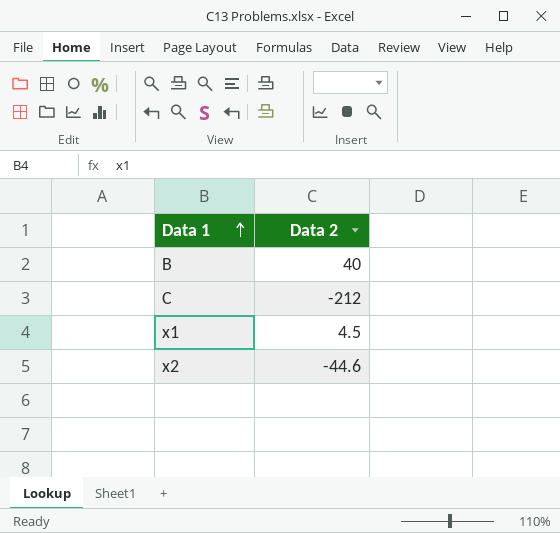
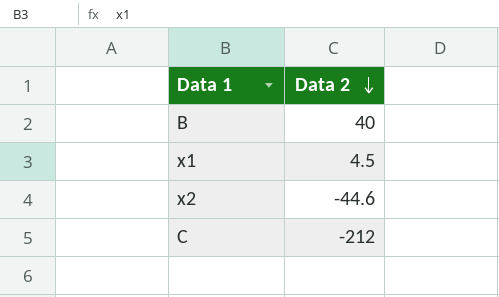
row order: Data 1 ascending -> Data 2 descending

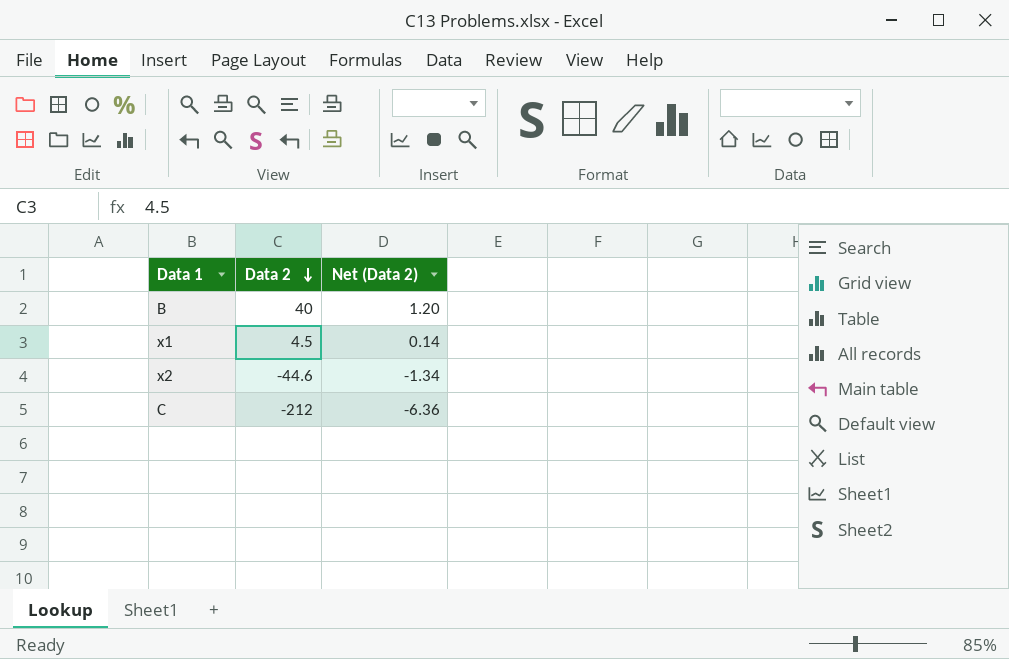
column Net (Data 2) | formula: none -> [Data 2] * 0.03

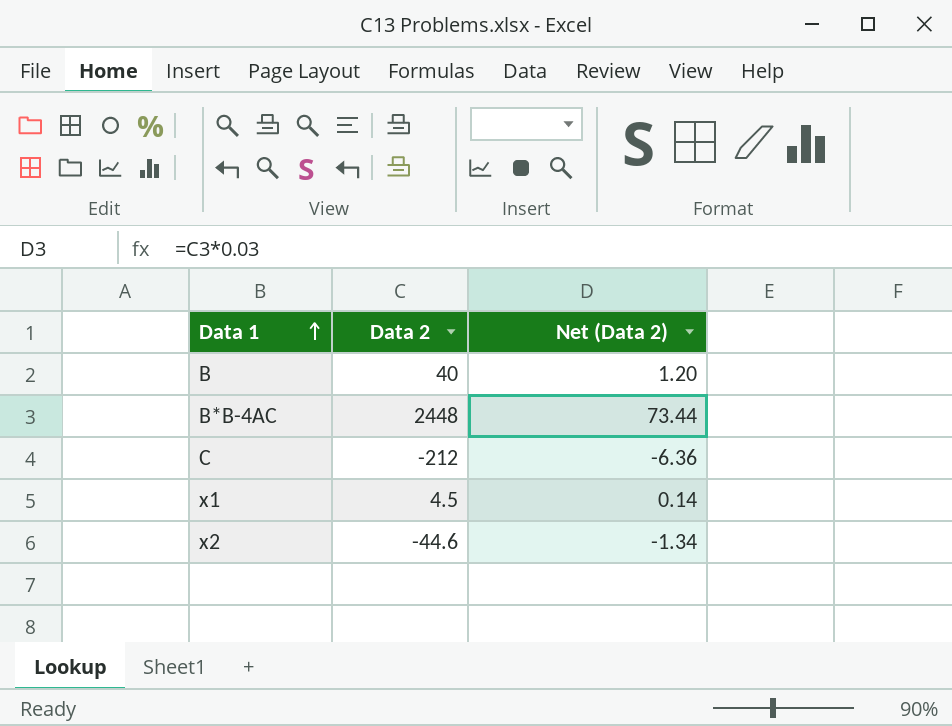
row order: Data 2 descending -> Data 1 ascending
row B*B-4AC: none -> 2448 | 73.44

